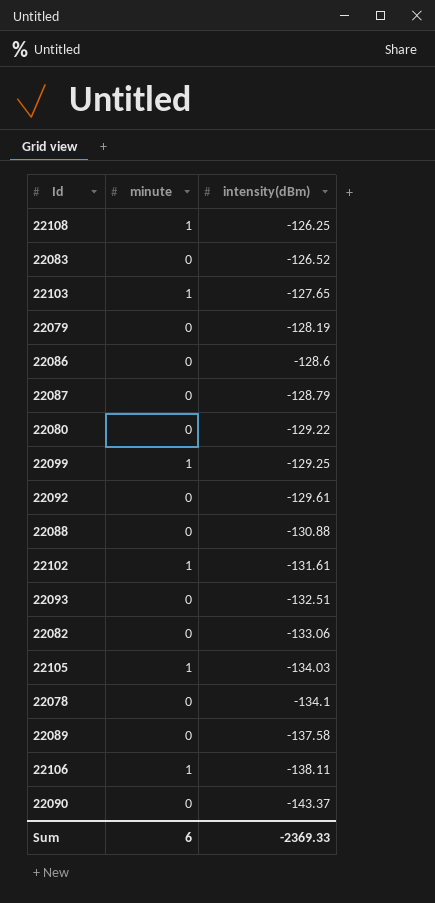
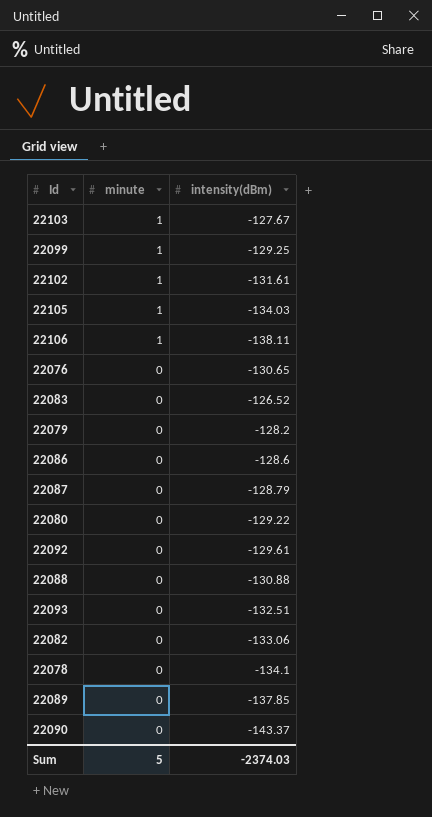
row order: intensity(dBm) descending -> minute descending
row 22108: 1 | -126.25 -> none
22103 | intensity(dBm): -127.65 -> -127.67
row 22076: none -> 0 | -130.65
22079 | intensity(dBm): -128.19 -> -128.2
22089 | intensity(dBm): -137.58 -> -137.85
Sum | minute: 6 -> 5
Sum | intensity(dBm): -2369.33 -> -2374.03

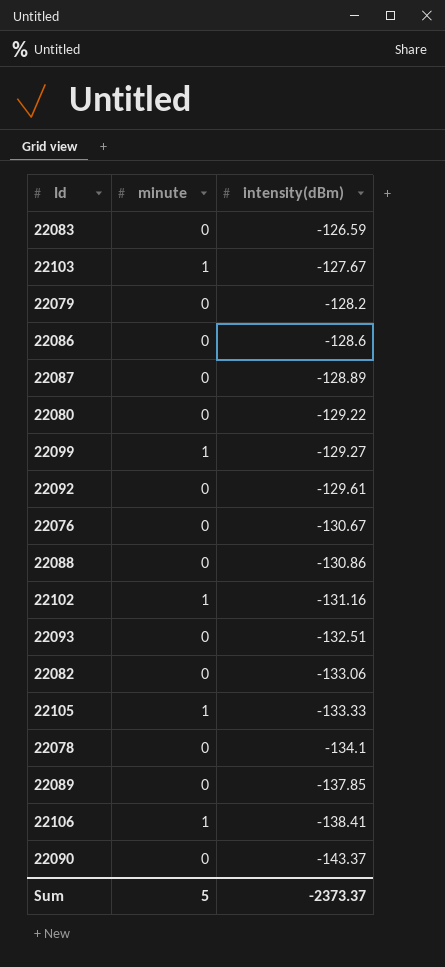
row order: minute descending -> intensity(dBm) descending
22083 | intensity(dBm): -126.52 -> -126.59
22087 | intensity(dBm): -128.79 -> -128.89
22099 | intensity(dBm): -129.25 -> -129.27
22076 | intensity(dBm): -130.65 -> -130.67
22088 | intensity(dBm): -130.88 -> -130.86
22102 | intensity(dBm): -131.61 -> -131.16
22105 | intensity(dBm): -134.03 -> -133.33
22106 | intensity(dBm): -138.11 -> -138.41
Sum | intensity(dBm): -2374.03 -> -2373.37

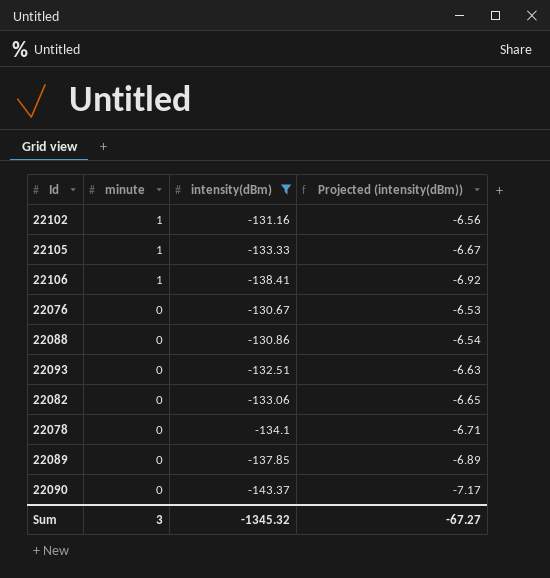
filter: none -> intensity(dBm) <= -130.67
row order: intensity(dBm) descending -> minute descending
column Projected (intensity(dBm)) | formula: none -> [intensity(dBm)] * 0.05
Sum | minute: 5 -> 3
Sum | intensity(dBm): -2373.37 -> -1345.32

